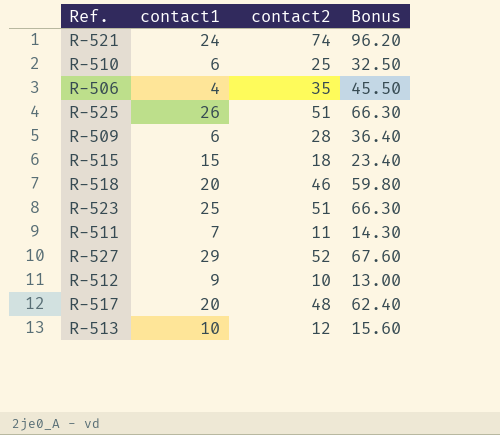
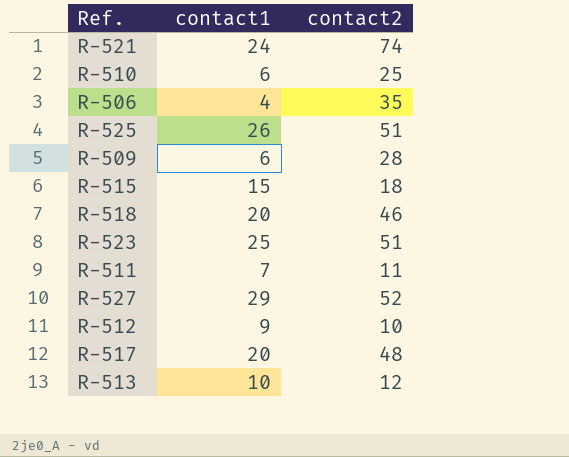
column Bonus | formula: [contact2] * 1.3 -> none

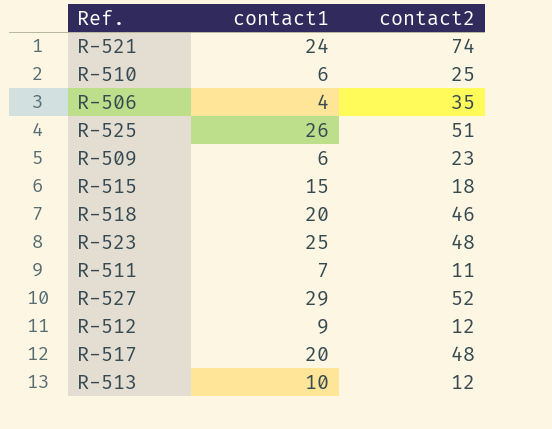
R-509 | contact2: 28 -> 23
R-523 | contact2: 51 -> 48
R-512 | contact2: 10 -> 12

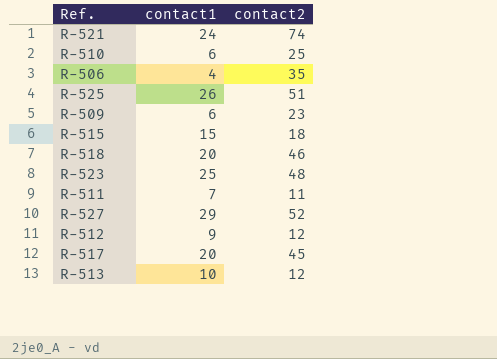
R-517 | contact2: 48 -> 45

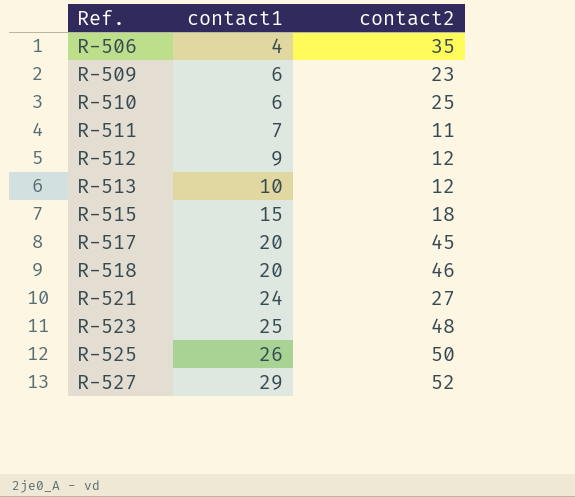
row order: none -> Ref. ascending
R-521 | contact2: 74 -> 27
R-525 | contact2: 51 -> 50

